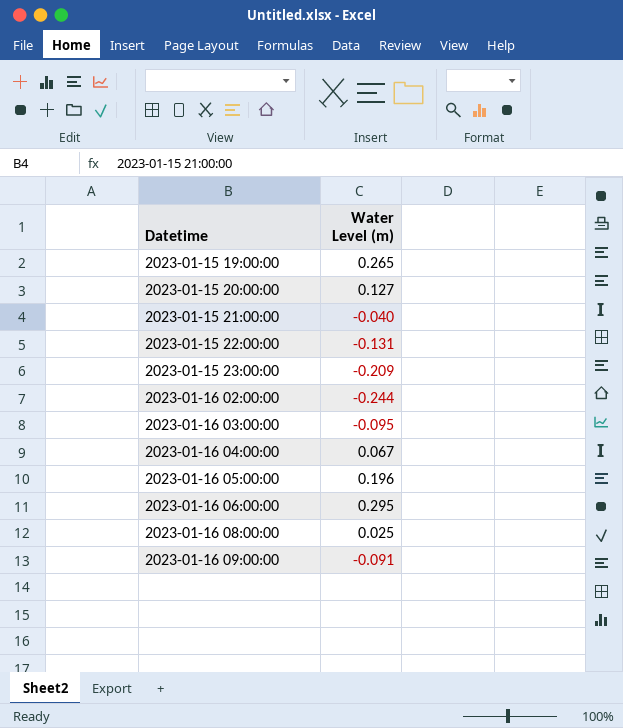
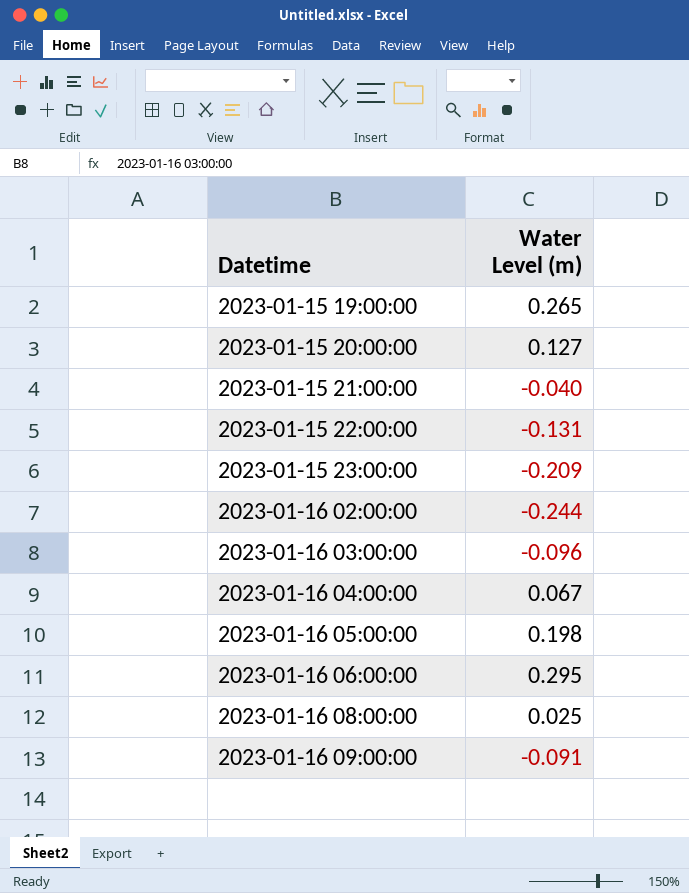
2023-01-16 03:00:00 | Water Level (m): -0.095 -> -0.096
2023-01-16 05:00:00 | Water Level (m): 0.196 -> 0.198

